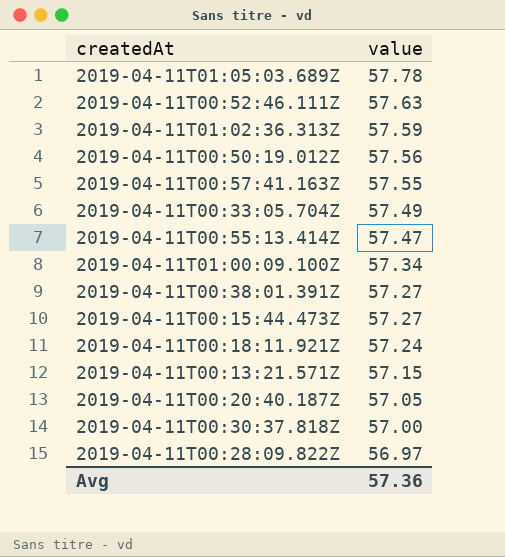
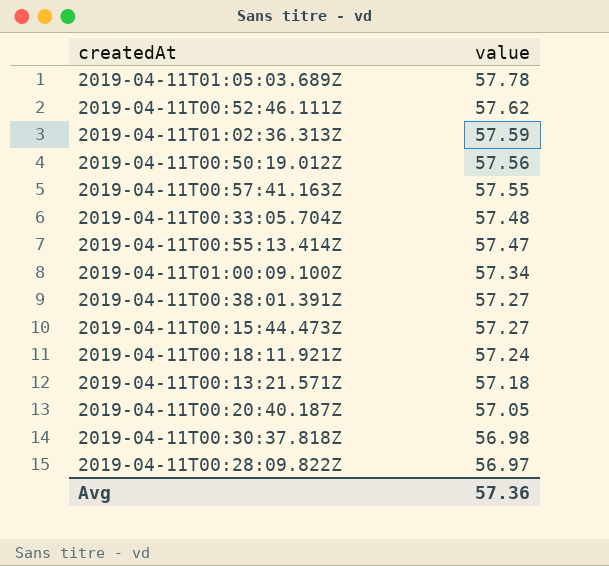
2019-04-11T00:52:46.111Z | value: 57.63 -> 57.62
2019-04-11T00:33:05.704Z | value: 57.49 -> 57.48
2019-04-11T00:13:21.571Z | value: 57.15 -> 57.18
2019-04-11T00:30:37.818Z | value: 57.00 -> 56.98

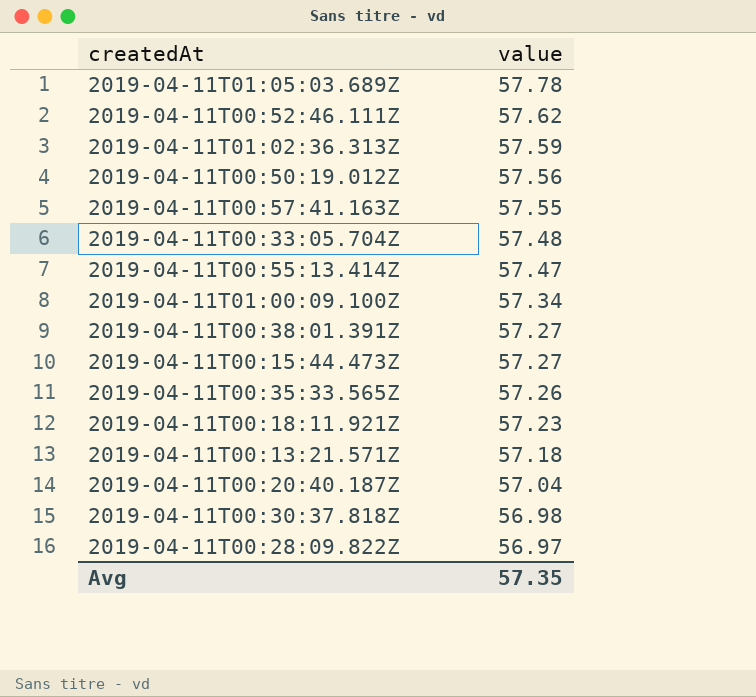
row 2019-04-11T00:35:33.565Z: none -> 57.26
2019-04-11T00:18:11.921Z | value: 57.24 -> 57.23
2019-04-11T00:20:40.187Z | value: 57.05 -> 57.04
Avg | value: 57.36 -> 57.35

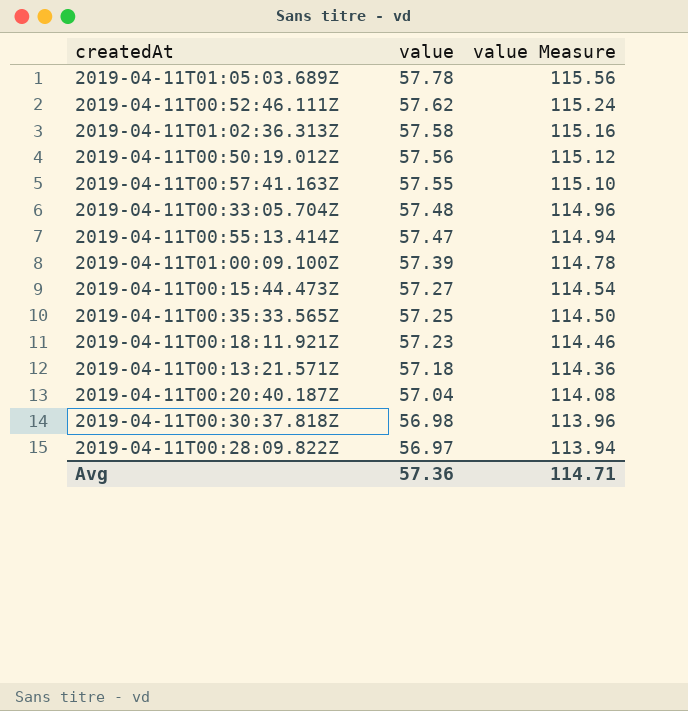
column value Measure | formula: none -> [value] * 2
row 2019-04-11T00:38:01.391Z: 57.27 -> none
2019-04-11T01:02:36.313Z | value: 57.59 -> 57.58
2019-04-11T01:00:09.100Z | value: 57.34 -> 57.39
2019-04-11T00:35:33.565Z | value: 57.26 -> 57.25
Avg | value: 57.35 -> 57.36

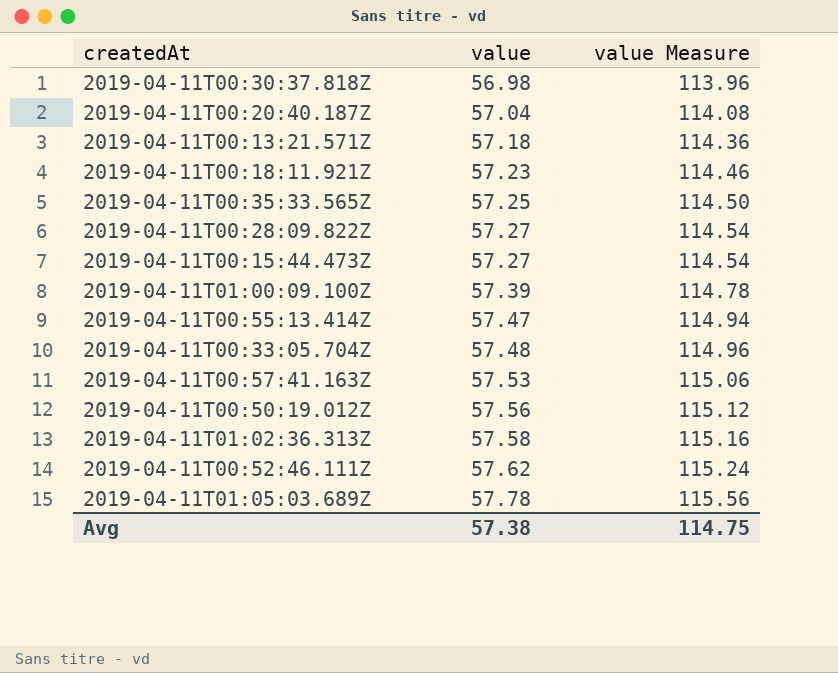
row order: value descending -> value ascending
2019-04-11T00:28:09.822Z | value: 56.97 -> 57.27
2019-04-11T00:28:09.822Z | value Measure: 113.94 -> 114.54
2019-04-11T00:57:41.163Z | value: 57.55 -> 57.53
2019-04-11T00:57:41.163Z | value Measure: 115.10 -> 115.06
Avg | value: 57.36 -> 57.38
Avg | value Measure: 114.71 -> 114.75

